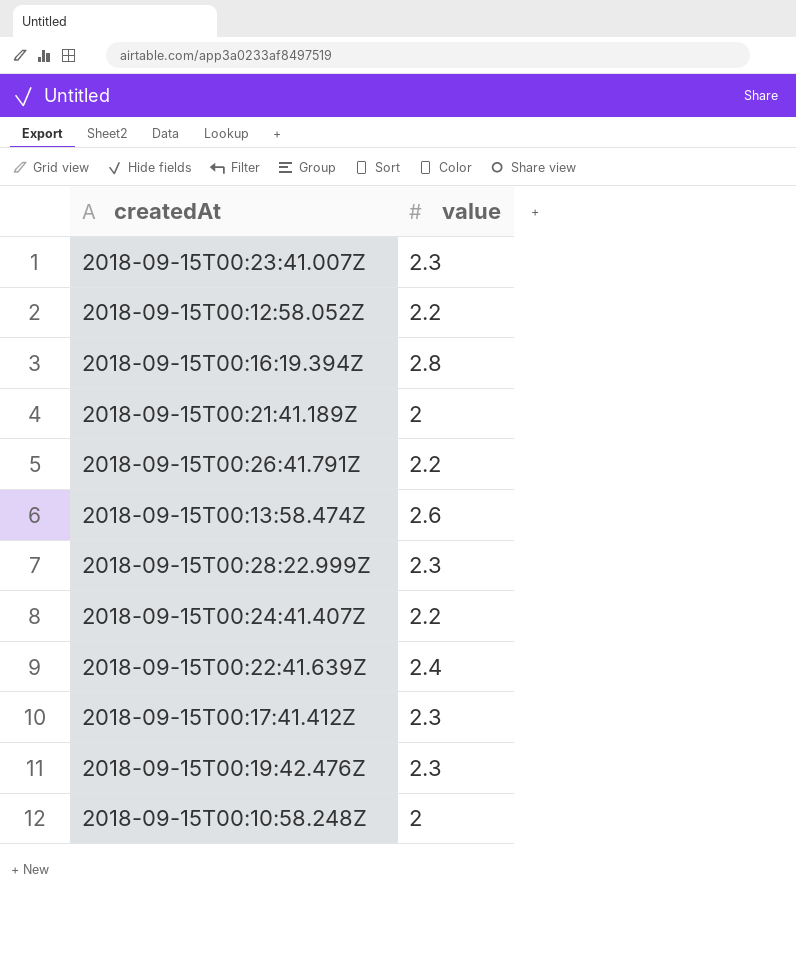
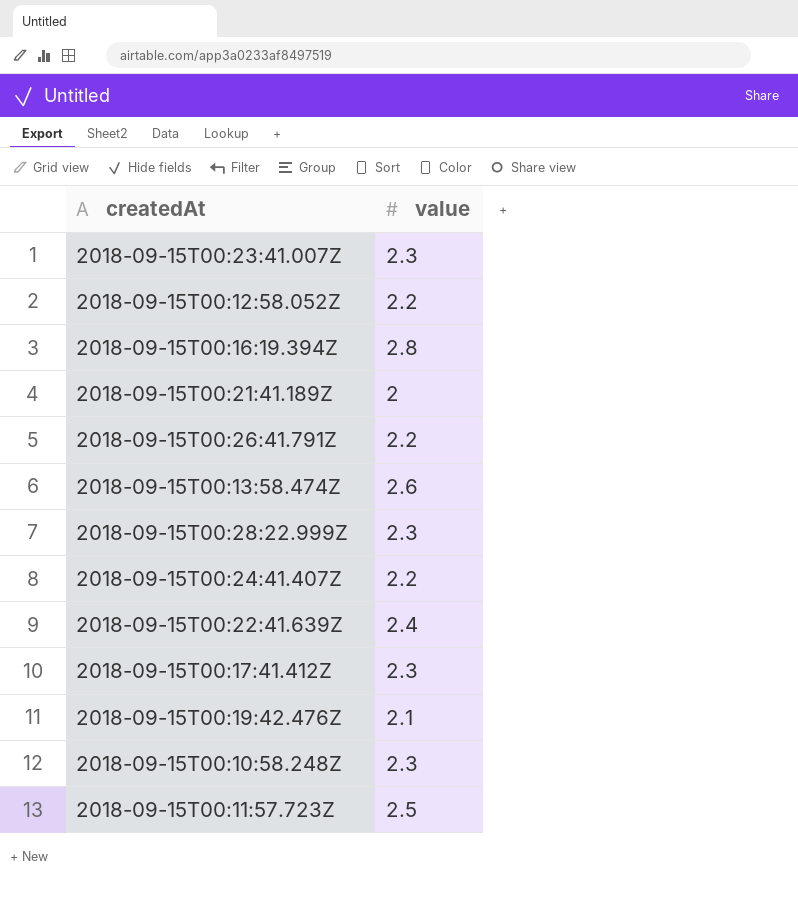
2018-09-15T00:19:42.476Z | value: 2.3 -> 2.1
2018-09-15T00:10:58.248Z | value: 2 -> 2.3
row 2018-09-15T00:11:57.723Z: none -> 2.5

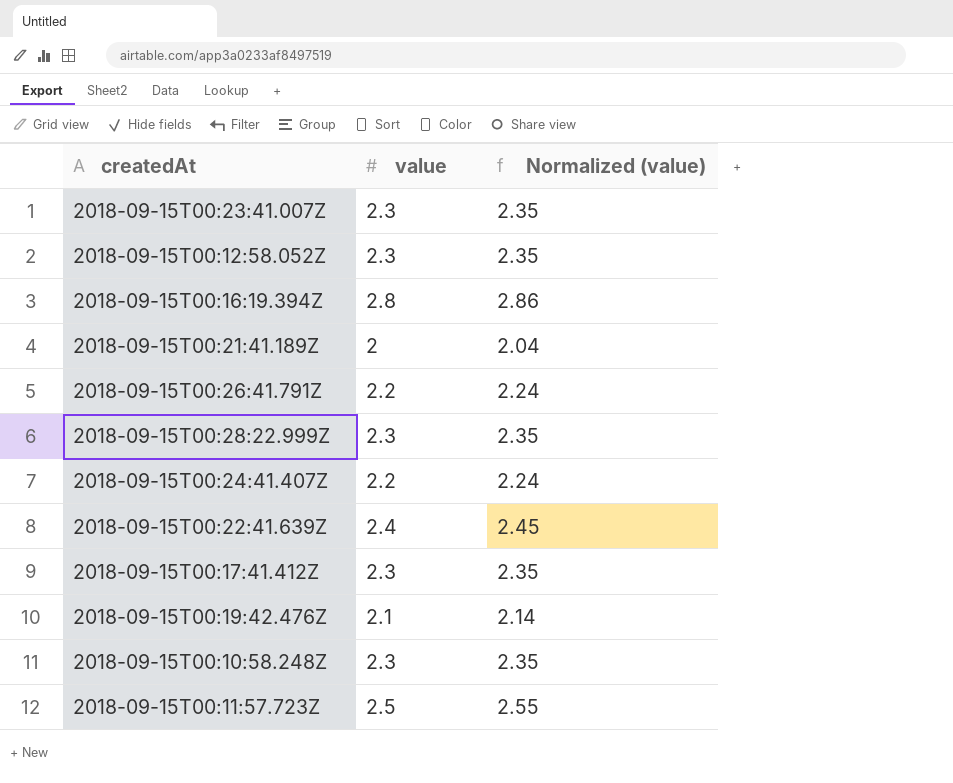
column Normalized (value) | formula: none -> [value] * 1.02
row 2018-09-15T00:13:58.474Z: 2.6 -> none
2018-09-15T00:12:58.052Z | value: 2.2 -> 2.3

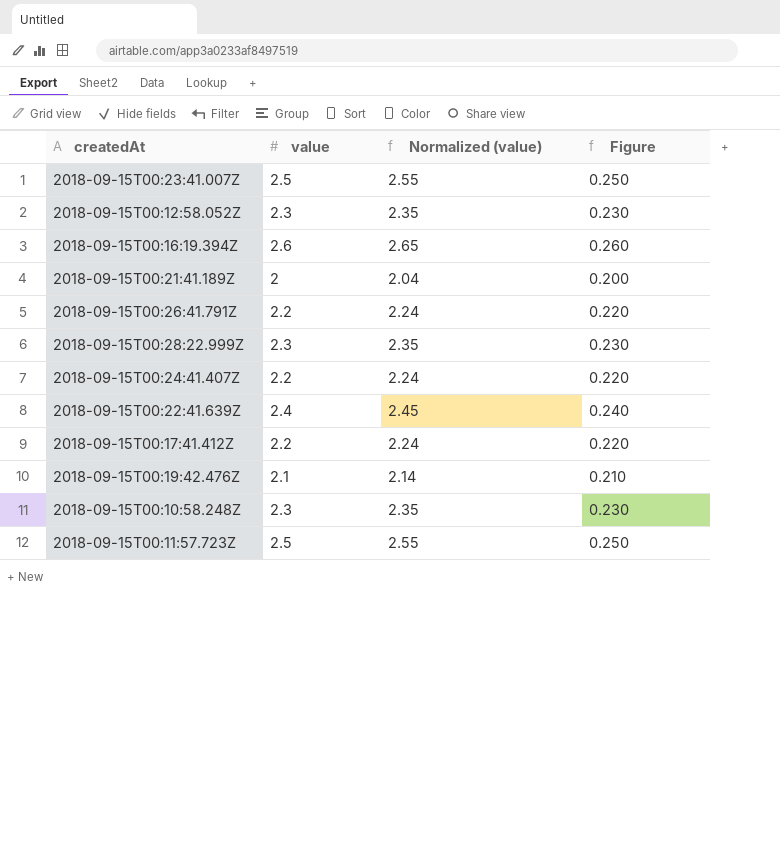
column Figure | formula: none -> [value] * 0.1
2018-09-15T00:23:41.007Z | value: 2.3 -> 2.5
2018-09-15T00:23:41.007Z | Normalized (value): 2.35 -> 2.55
2018-09-15T00:16:19.394Z | value: 2.8 -> 2.6
2018-09-15T00:16:19.394Z | Normalized (value): 2.86 -> 2.65
2018-09-15T00:17:41.412Z | value: 2.3 -> 2.2
2018-09-15T00:17:41.412Z | Normalized (value): 2.35 -> 2.24

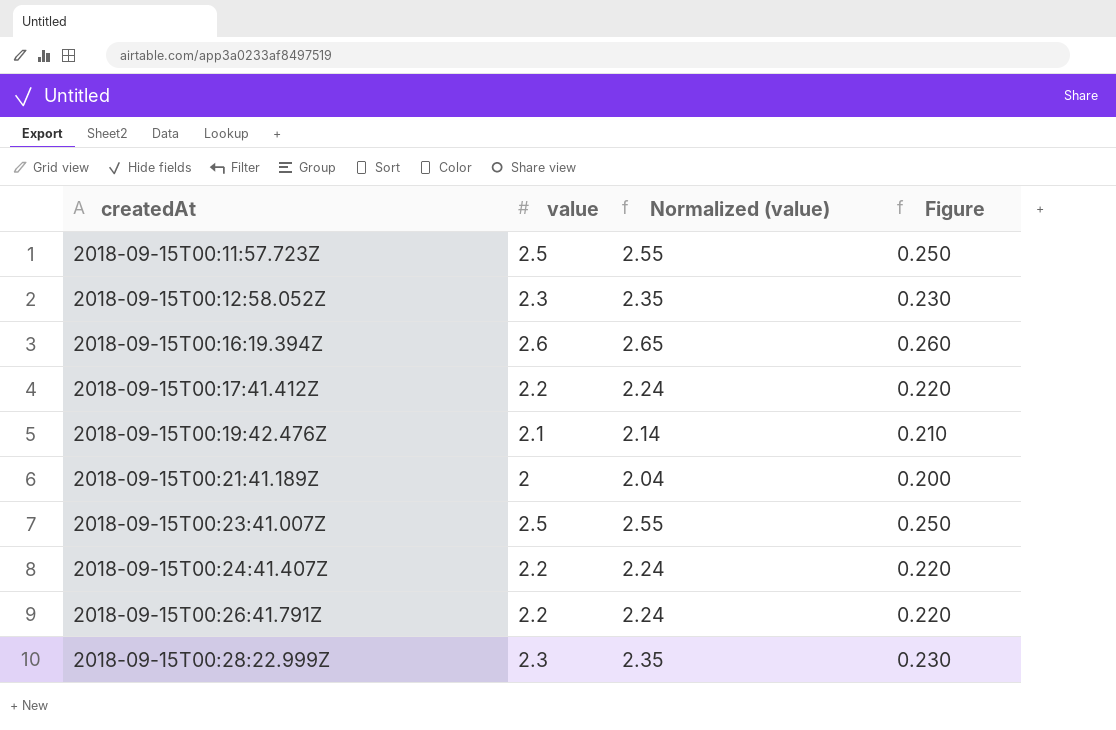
row order: none -> createdAt ascending
row 2018-09-15T00:22:41.639Z: 2.4 | 2.45 | 0.240 -> none
row 2018-09-15T00:10:58.248Z: 2.3 | 2.35 | 0.230 -> none

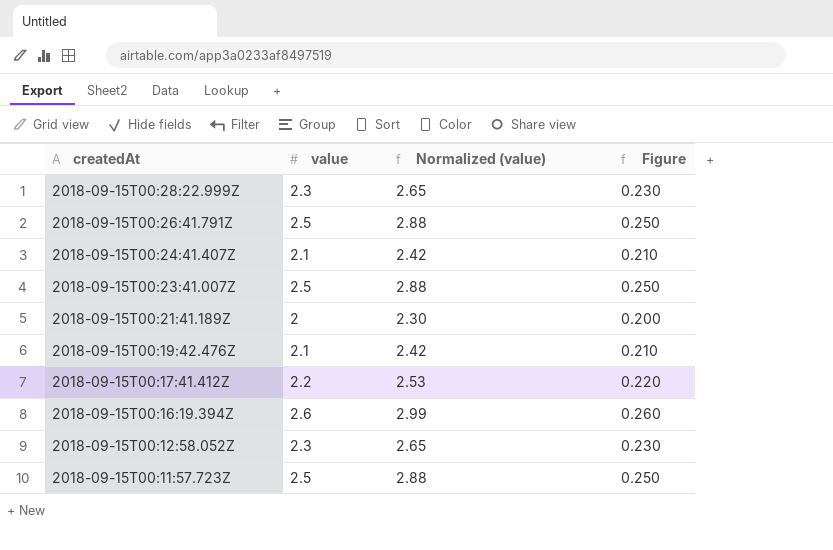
row order: createdAt ascending -> createdAt descending
column Normalized (value) | formula: [value] * 1.02 -> [value] * 1.15
2018-09-15T00:26:41.791Z | value: 2.2 -> 2.5
2018-09-15T00:26:41.791Z | Figure: 0.220 -> 0.250
2018-09-15T00:24:41.407Z | value: 2.2 -> 2.1
2018-09-15T00:24:41.407Z | Figure: 0.220 -> 0.210

